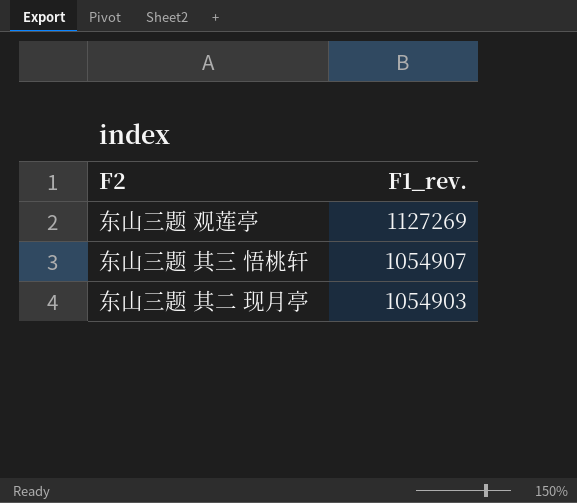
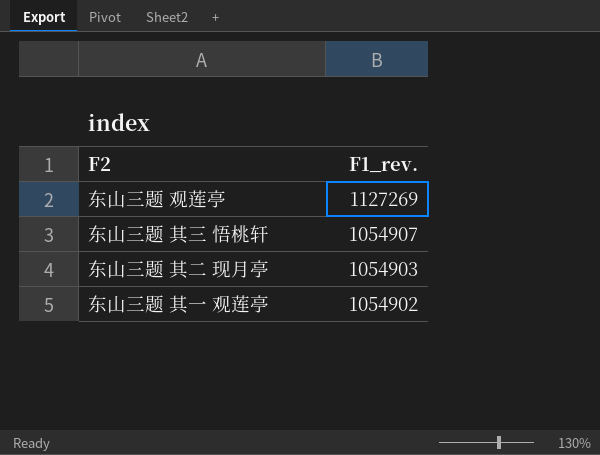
row 东山三题 其一 观莲亭: none -> 1054902

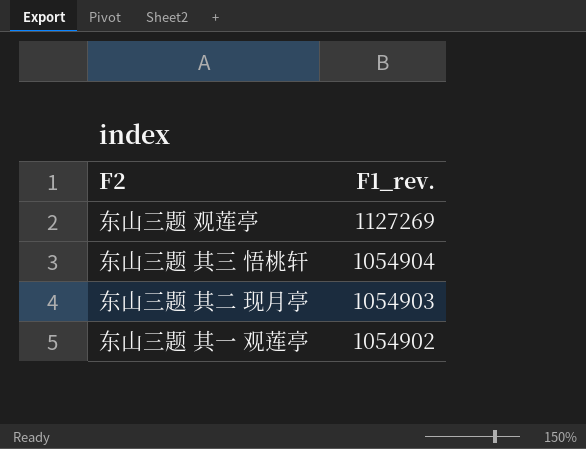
东山三题 其三 悟桃轩 | F1_rev.: 1054907 -> 1054904

